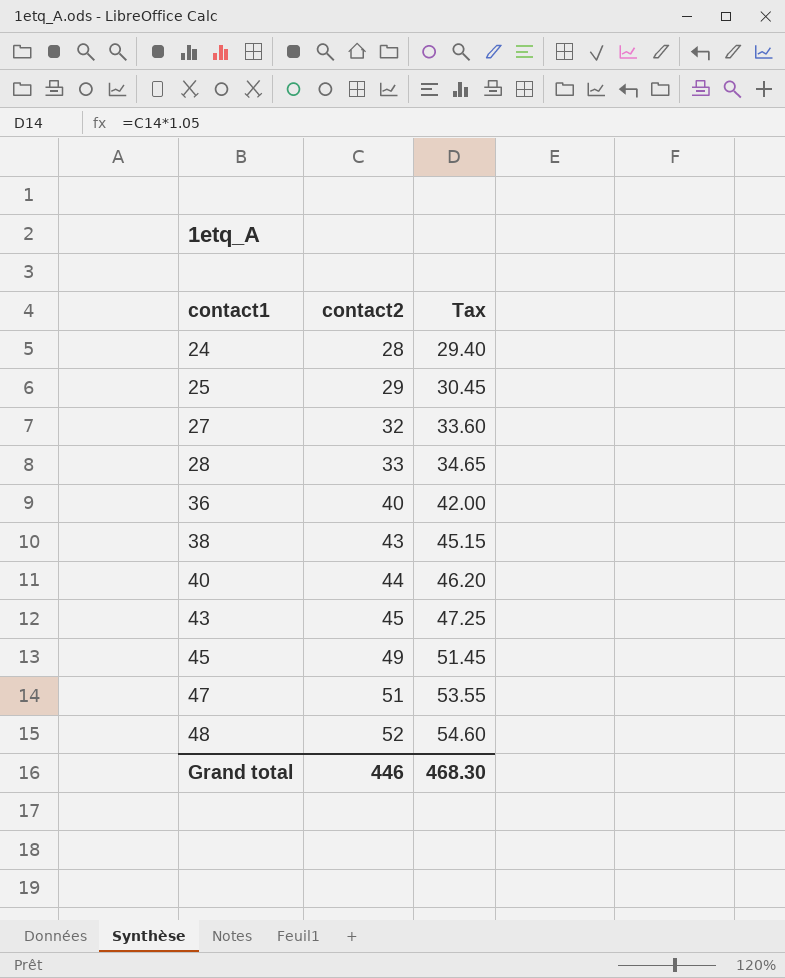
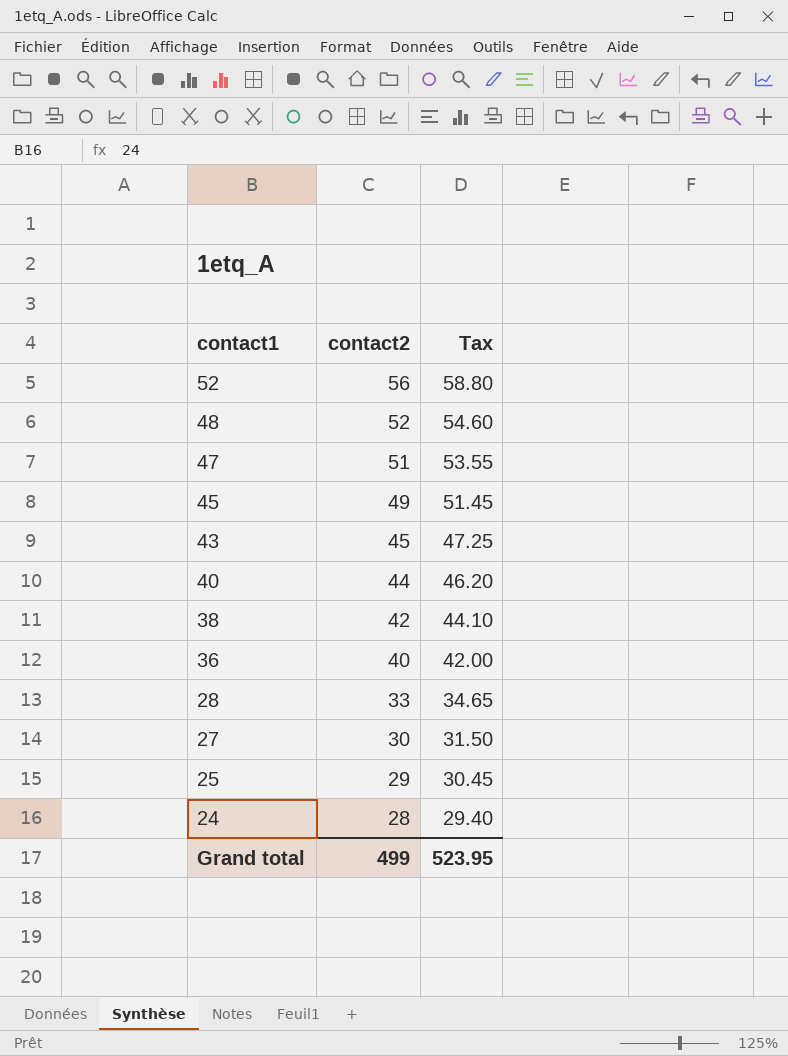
row order: contact1 ascending -> contact1 descending
row 52: none -> 56 | 58.80
38 | contact2: 43 -> 42
38 | Tax: 45.15 -> 44.10
27 | contact2: 32 -> 30
27 | Tax: 33.60 -> 31.50
Grand total | contact2: 446 -> 499
Grand total | Tax: 468.30 -> 523.95

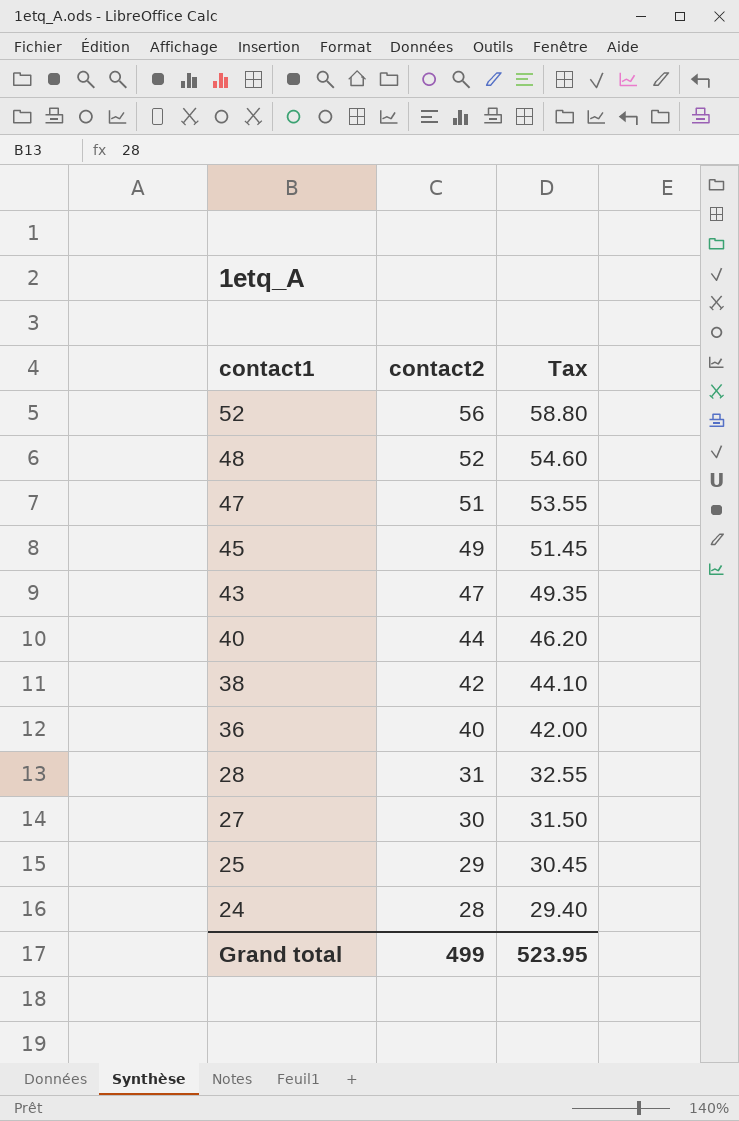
43 | contact2: 45 -> 47
43 | Tax: 47.25 -> 49.35
28 | contact2: 33 -> 31
28 | Tax: 34.65 -> 32.55

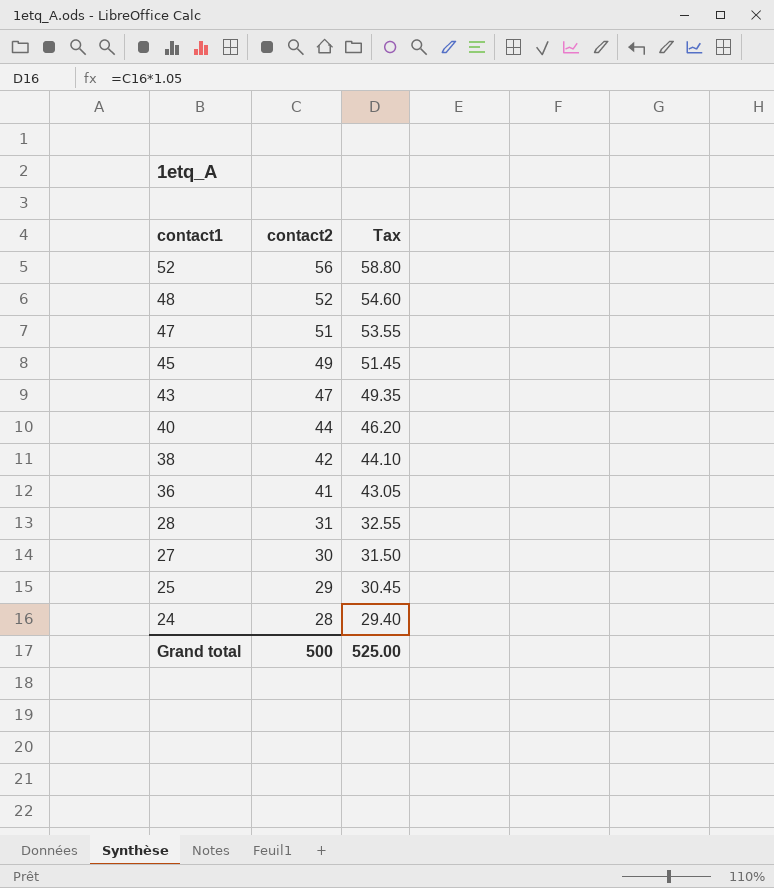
36 | contact2: 40 -> 41
36 | Tax: 42.00 -> 43.05
Grand total | contact2: 499 -> 500
Grand total | Tax: 523.95 -> 525.00

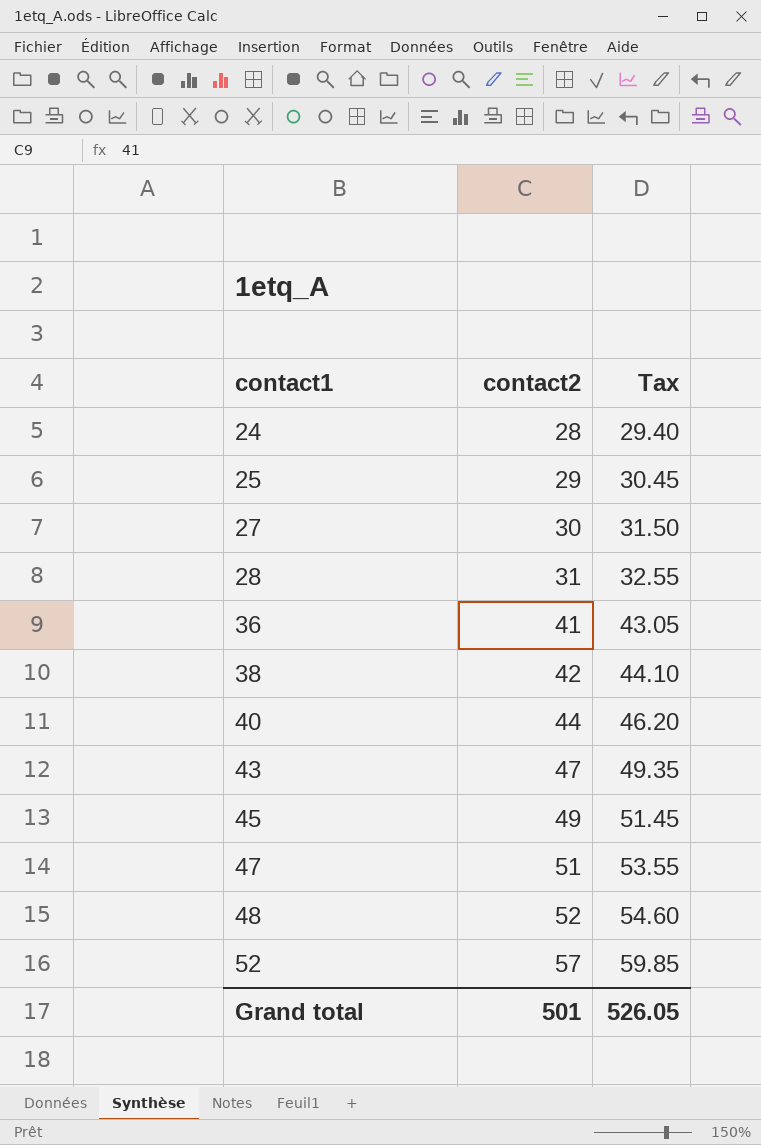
row order: contact1 descending -> contact1 ascending
52 | contact2: 56 -> 57
52 | Tax: 58.80 -> 59.85
Grand total | contact2: 500 -> 501
Grand total | Tax: 525.00 -> 526.05

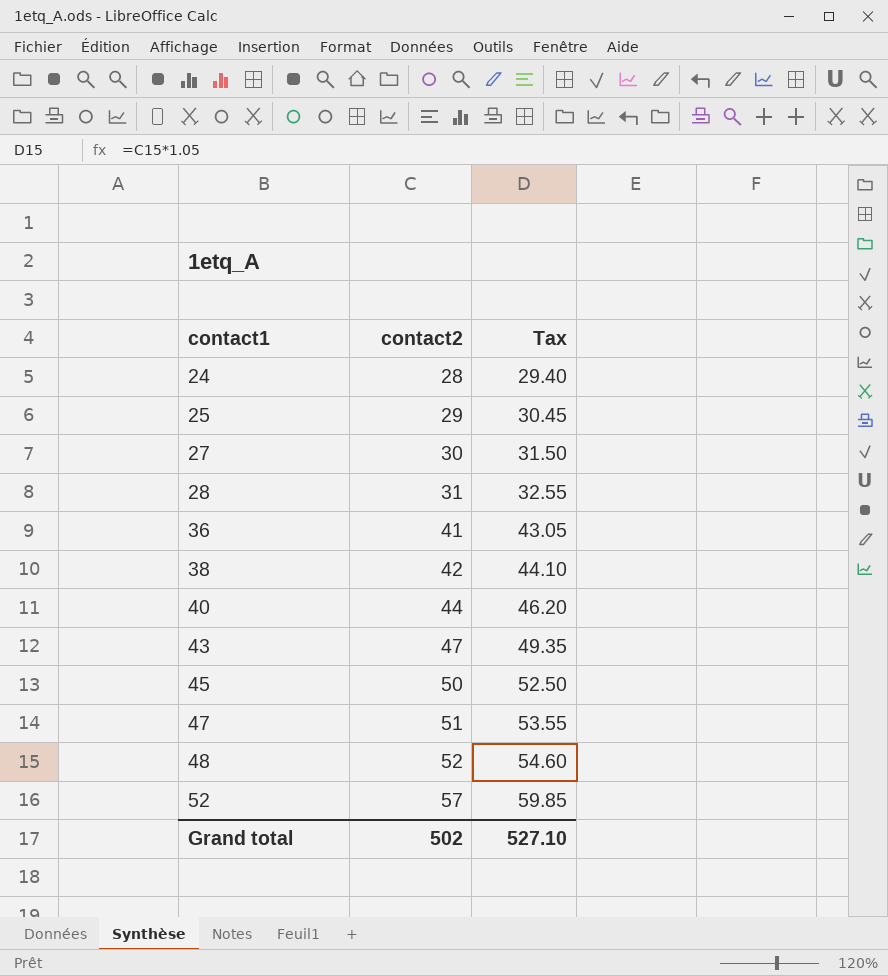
45 | contact2: 49 -> 50
45 | Tax: 51.45 -> 52.50
Grand total | contact2: 501 -> 502
Grand total | Tax: 526.05 -> 527.10

